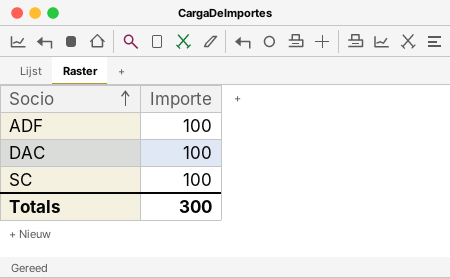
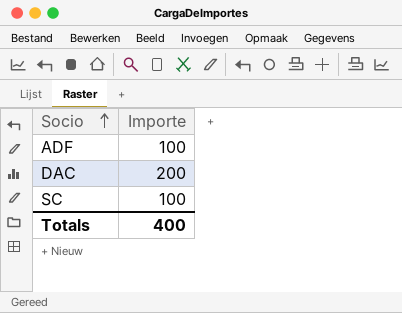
DAC | Importe: 100 -> 200
Totals | Importe: 300 -> 400

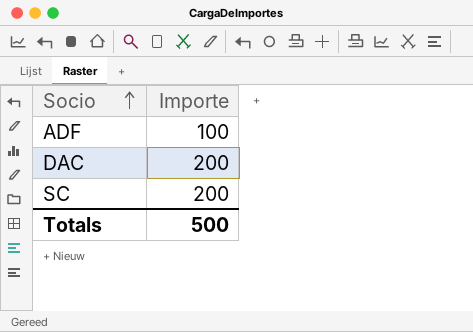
SC | Importe: 100 -> 200
Totals | Importe: 400 -> 500

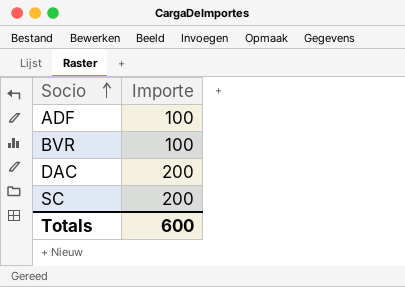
row BVR: none -> 100
Totals | Importe: 500 -> 600

